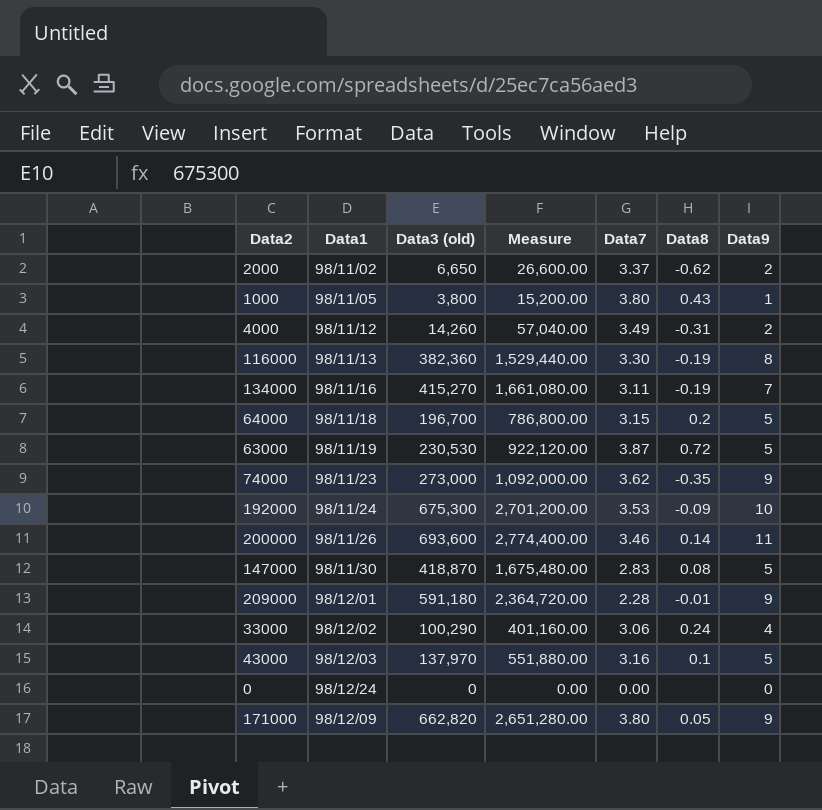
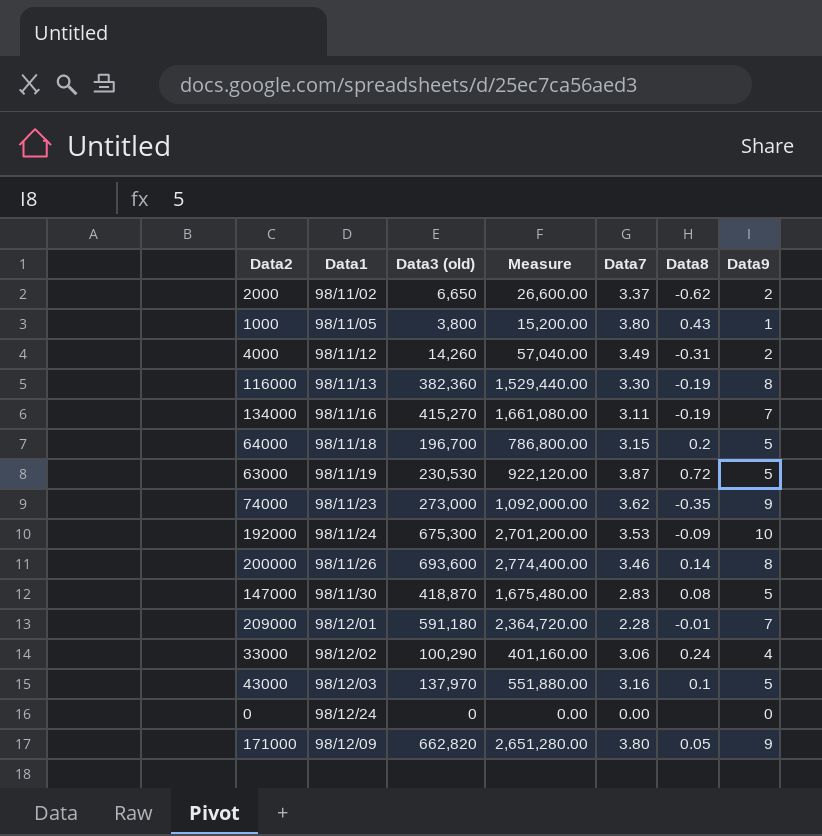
200000 | Data9: 11 -> 8
209000 | Data9: 9 -> 7

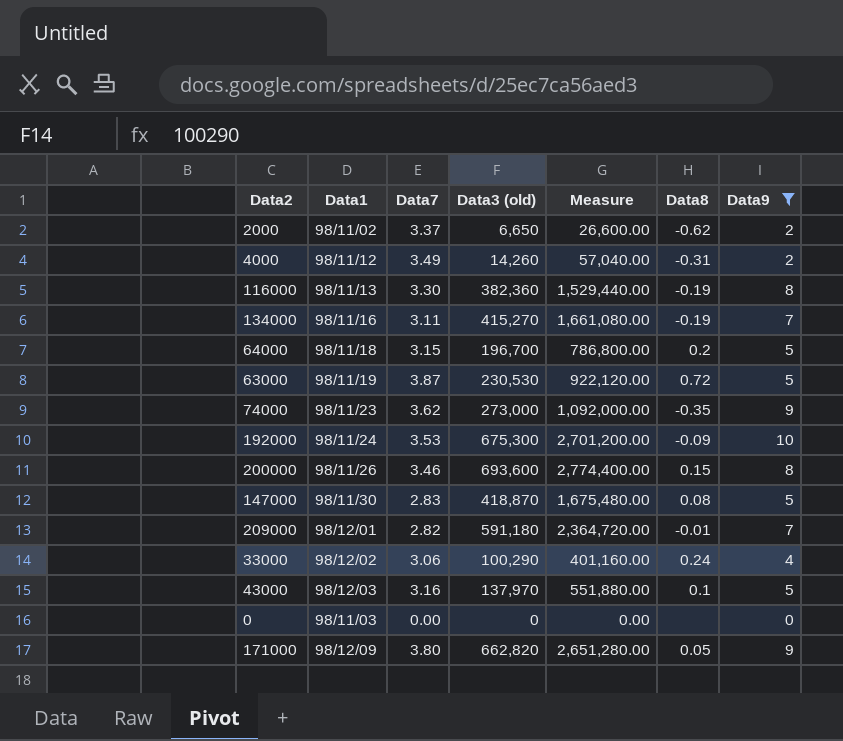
filter: none -> Data9 != 1
column Data7 | position: 5 -> 3
200000 | Data8: 0.14 -> 0.15
209000 | Data7: 2.28 -> 2.82
0 | Data1: 98/12/24 -> 98/11/03

